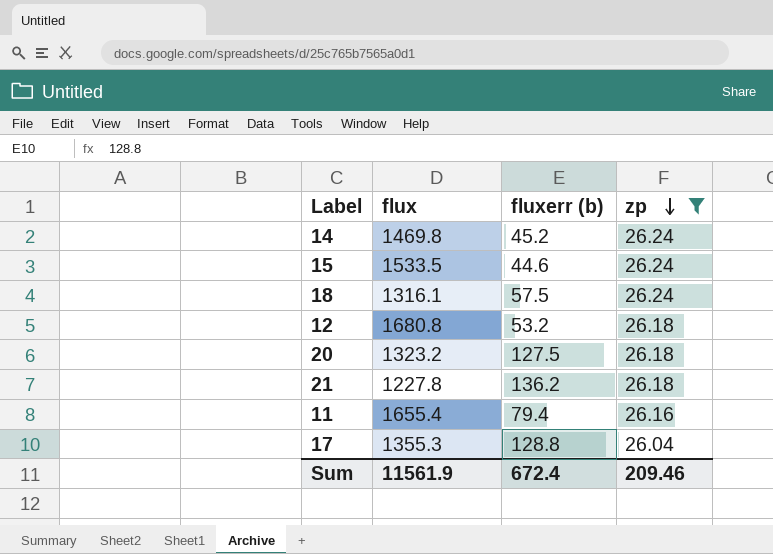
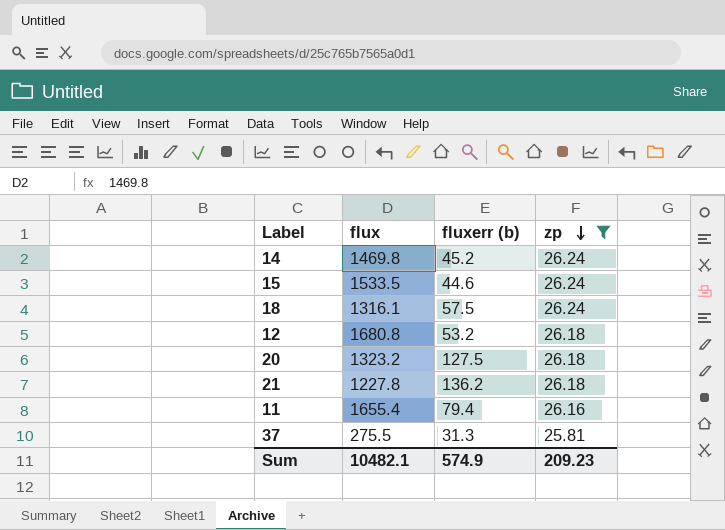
row 17: 1355.3 | 128.8 | 26.04 -> none
row 37: none -> 275.5 | 31.3 | 25.81
Sum | flux: 11561.9 -> 10482.1
Sum | fluxerr (b): 672.4 -> 574.9
Sum | zp: 209.46 -> 209.23

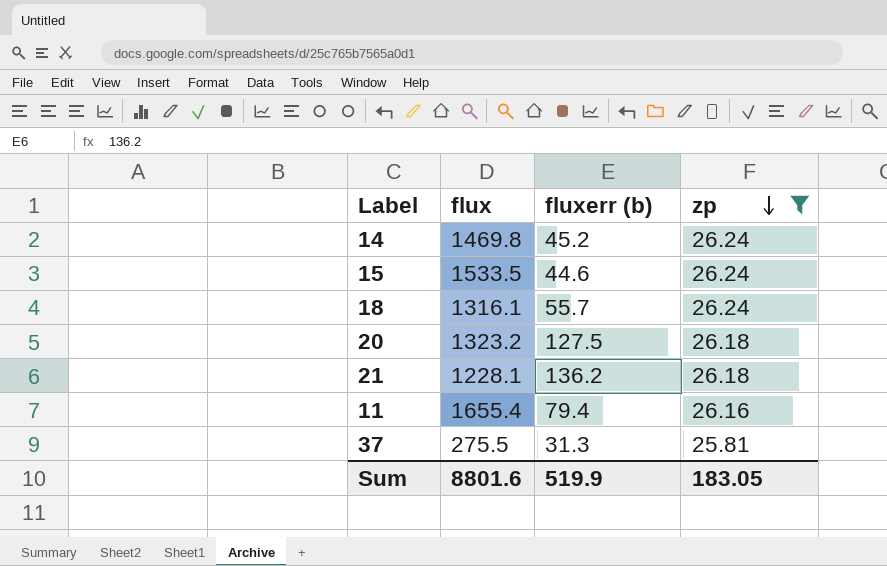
row 12: 1680.8 | 53.2 | 26.18 -> none
18 | fluxerr (b): 57.5 -> 55.7
21 | flux: 1227.8 -> 1228.1
Sum | flux: 10482.1 -> 8801.6
Sum | fluxerr (b): 574.9 -> 519.9
Sum | zp: 209.23 -> 183.05

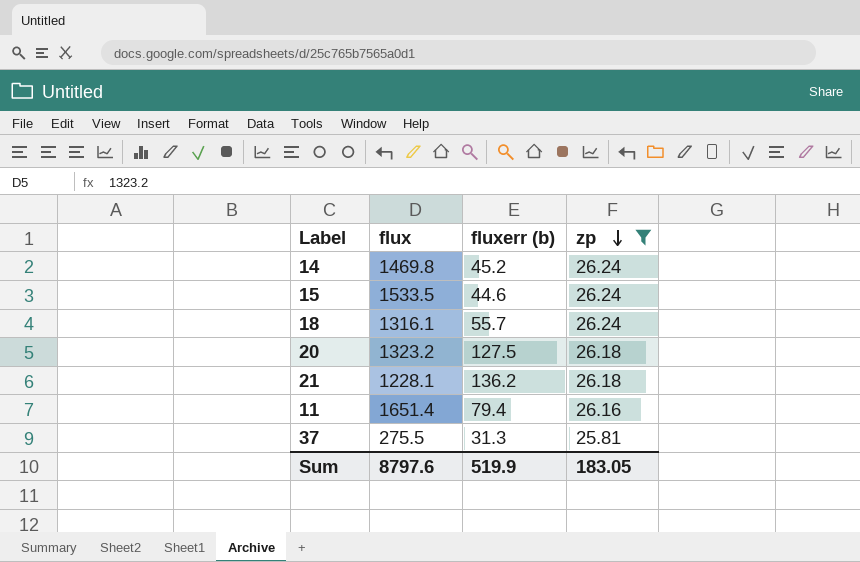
11 | flux: 1655.4 -> 1651.4
Sum | flux: 8801.6 -> 8797.6

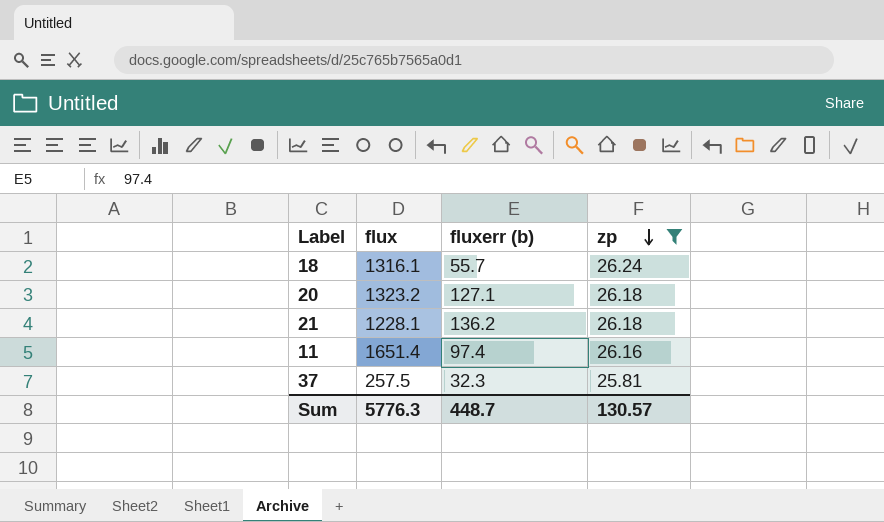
row 14: 1469.8 | 45.2 | 26.24 -> none
row 15: 1533.5 | 44.6 | 26.24 -> none
20 | fluxerr (b): 127.5 -> 127.1
11 | fluxerr (b): 79.4 -> 97.4
37 | flux: 275.5 -> 257.5
37 | fluxerr (b): 31.3 -> 32.3
Sum | flux: 8797.6 -> 5776.3
Sum | fluxerr (b): 519.9 -> 448.7
Sum | zp: 183.05 -> 130.57

